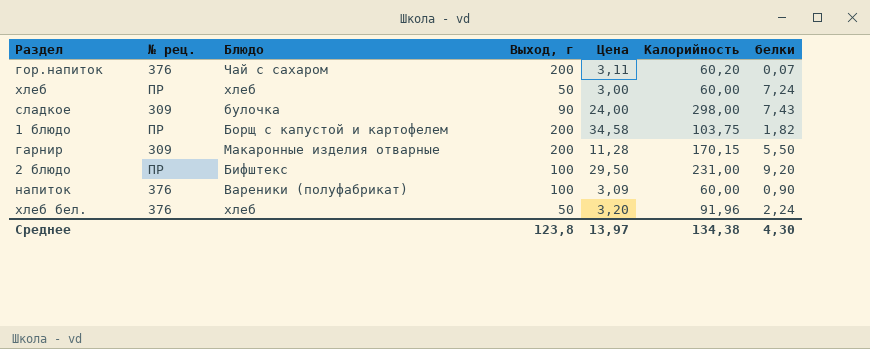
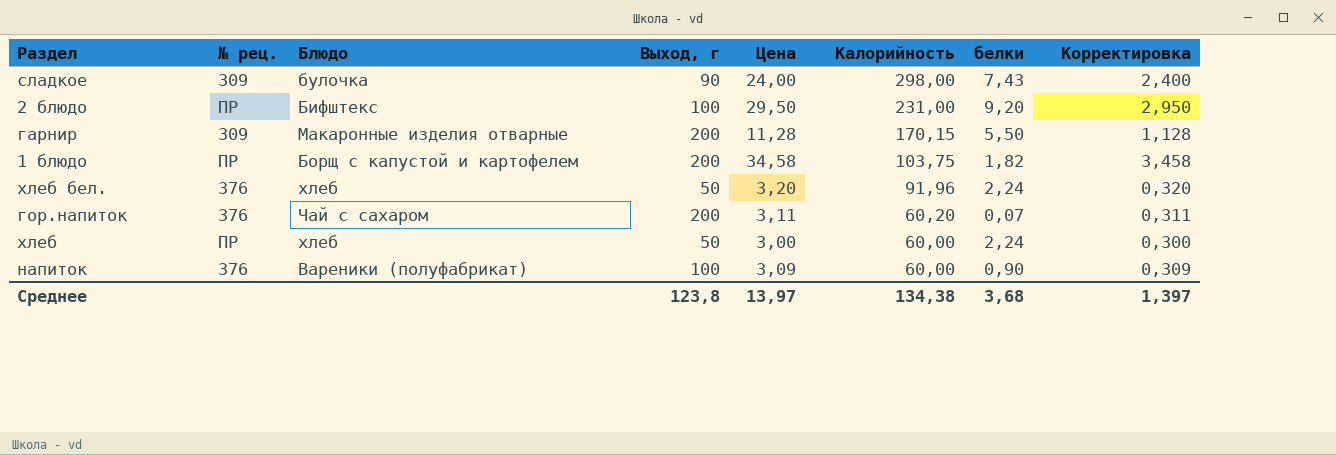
row order: none -> Калорийность descending
column Корректировка | formula: none -> [Цена] * 0,1
хлеб | белки: 7,24 -> 2,24
Среднее | белки: 4,30 -> 3,68

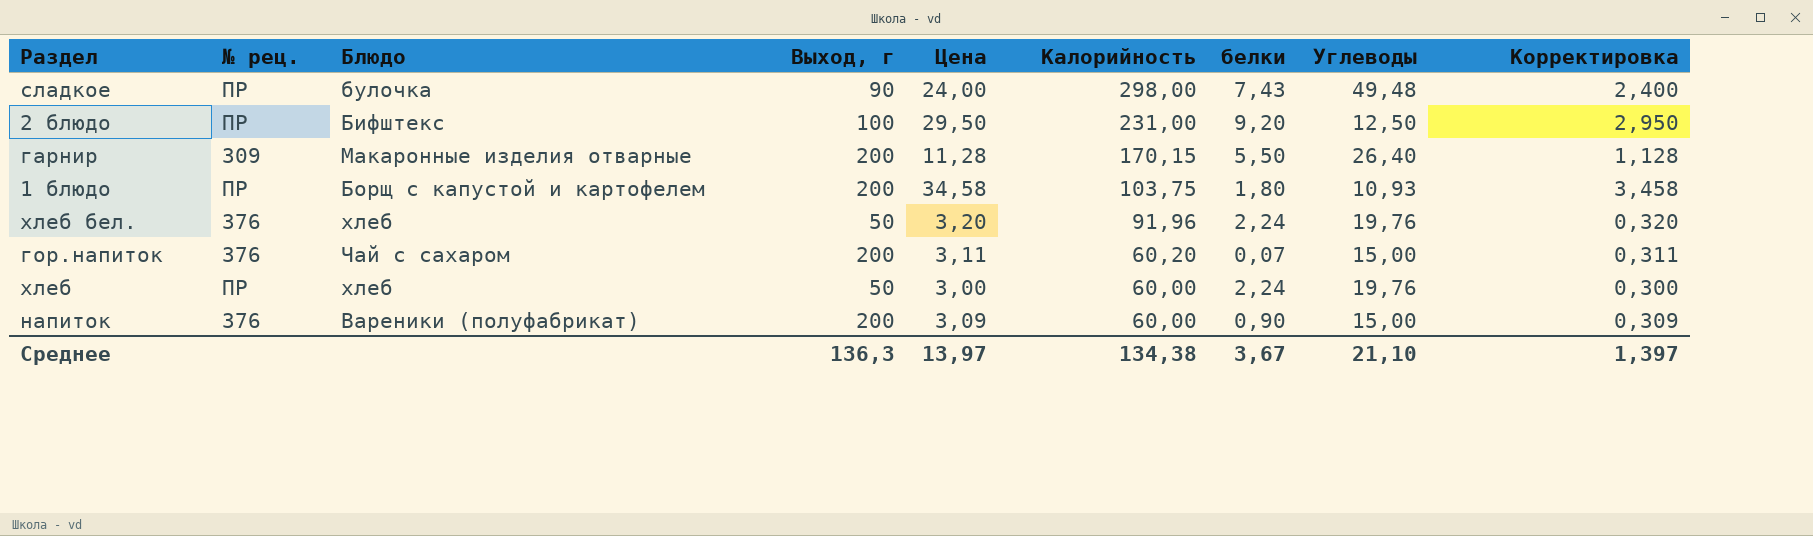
column Углеводы | position: none -> 8
сладкое | № рец.: 309 -> ПР
1 блюдо | белки: 1,82 -> 1,80
напиток | Выход, г: 100 -> 200
Среднее | Выход, г: 123,8 -> 136,3
Среднее | белки: 3,68 -> 3,67

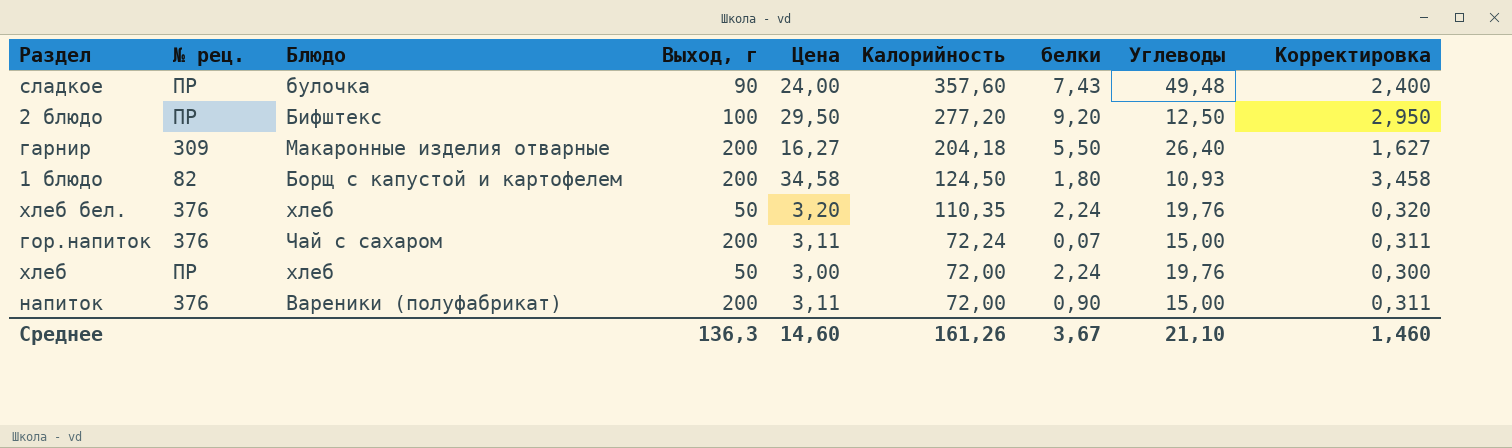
сладкое | Калорийность: 298,00 -> 357,60
2 блюдо | Калорийность: 231,00 -> 277,20
гарнир | Цена: 11,28 -> 16,27
гарнир | Калорийность: 170,15 -> 204,18
гарнир | Корректировка: 1,128 -> 1,627
1 блюдо | № рец.: ПР -> 82
1 блюдо | Калорийность: 103,75 -> 124,50
хлеб бел. | Калорийность: 91,96 -> 110,35
гор.напиток | Калорийность: 60,20 -> 72,24
хлеб | Калорийность: 60,00 -> 72,00
напиток | Цена: 3,09 -> 3,11
напиток | Калорийность: 60,00 -> 72,00
напиток | Корректировка: 0,309 -> 0,311
Среднее | Цена: 13,97 -> 14,60
Среднее | Калорийность: 134,38 -> 161,26
Среднее | Корректировка: 1,397 -> 1,460

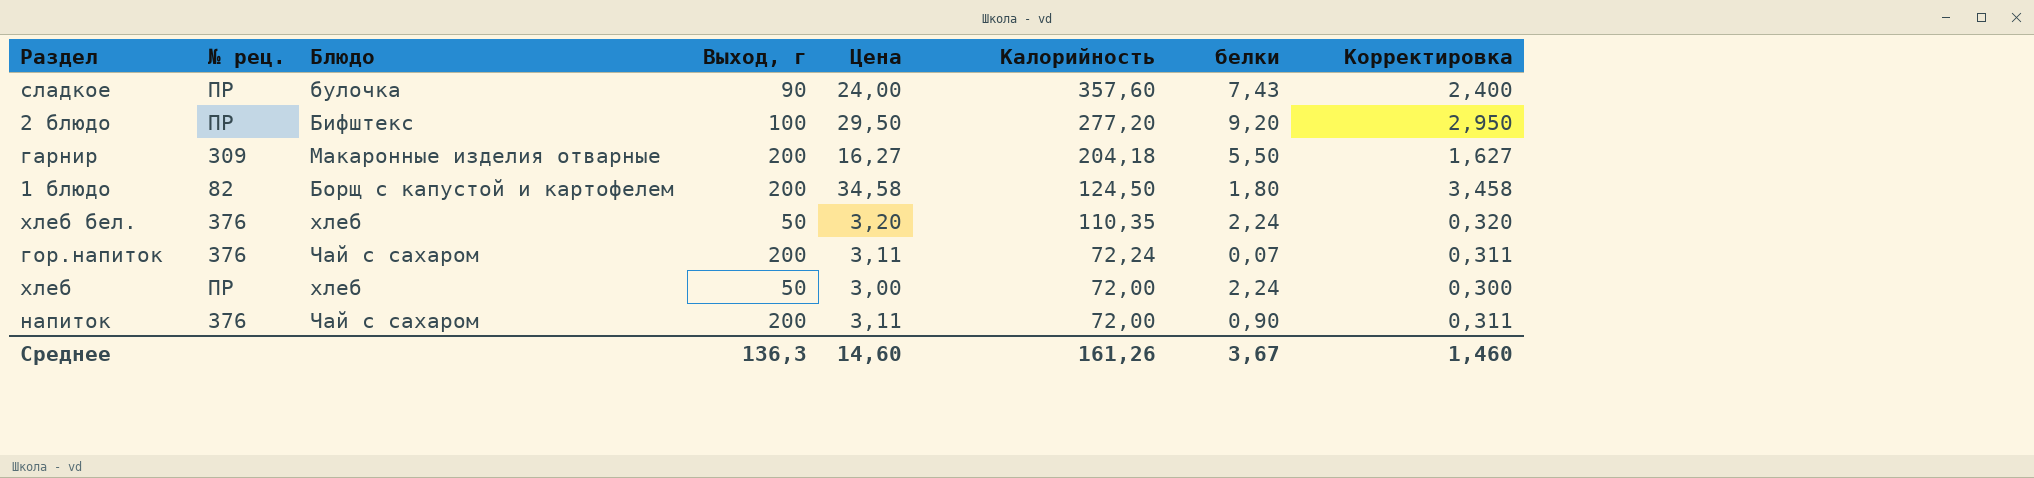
column Углеводы | position: 8 -> none
напиток | Блюдо: Вареники (полуфабрикат) -> Чай с сахаром

